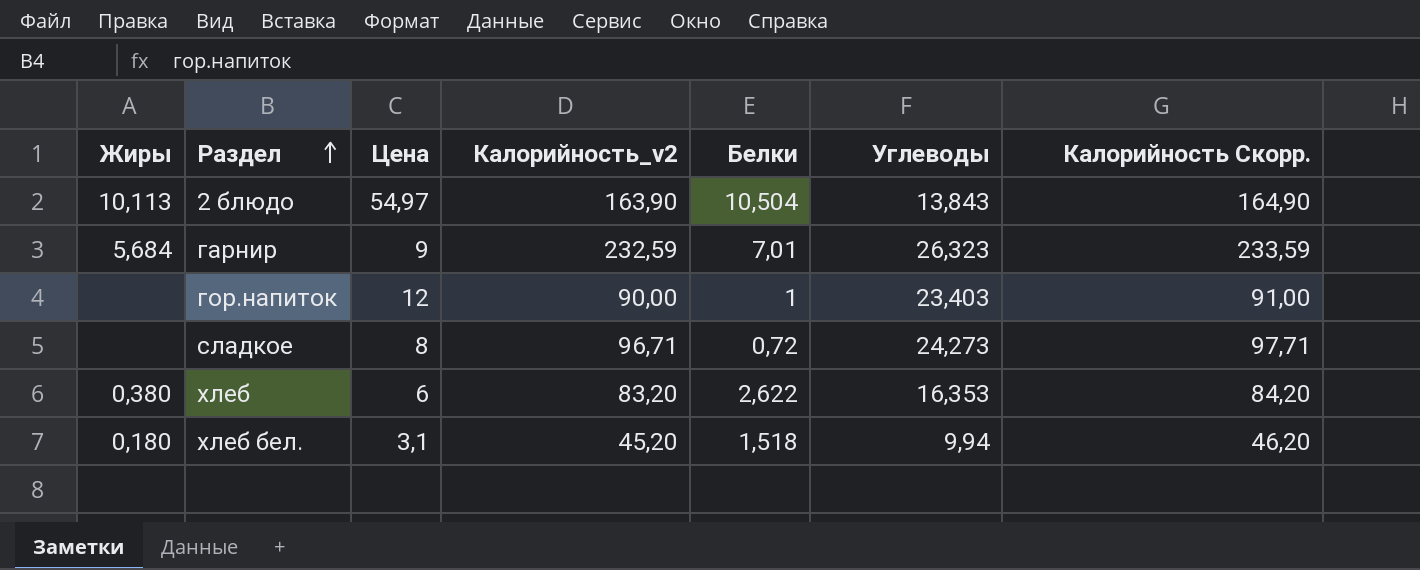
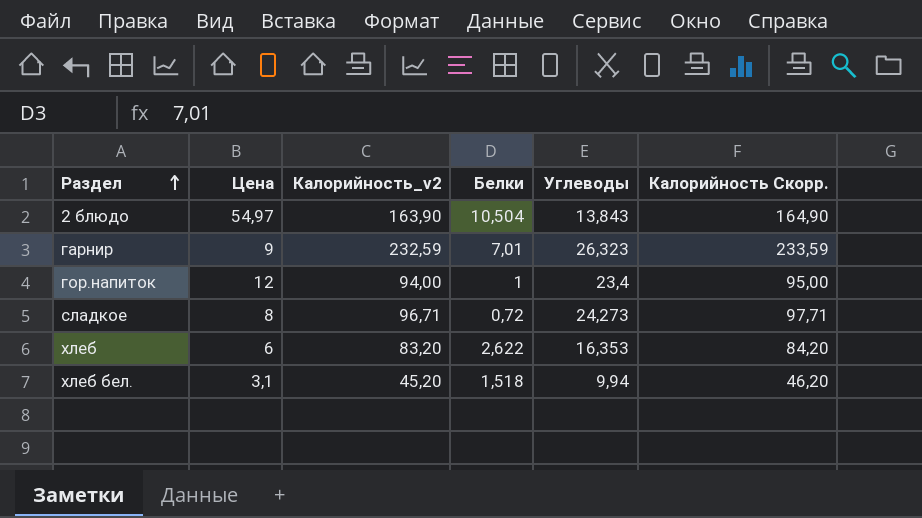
column Жиры | position: 1 -> none
гор.напиток | Калорийность_v2: 90,00 -> 94,00
гор.напиток | Углеводы: 23,403 -> 23,4
гор.напиток | Калорийность Скорр.: 91,00 -> 95,00

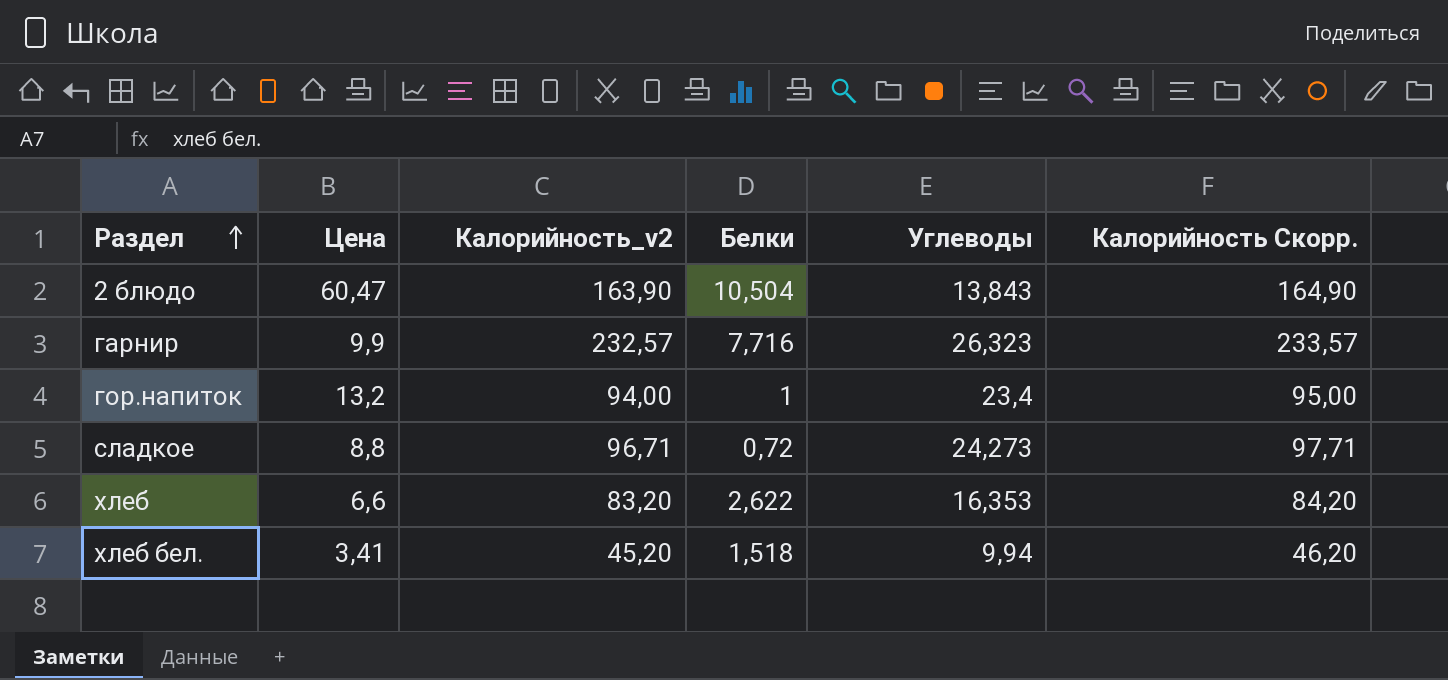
2 блюдо | Цена: 54,97 -> 60,47
гарнир | Цена: 9 -> 9,9
гарнир | Калорийность_v2: 232,59 -> 232,57
гарнир | Белки: 7,01 -> 7,716
гарнир | Калорийность Скорр.: 233,59 -> 233,57
гор.напиток | Цена: 12 -> 13,2
сладкое | Цена: 8 -> 8,8
хлеб | Цена: 6 -> 6,6
хлеб бел. | Цена: 3,1 -> 3,41

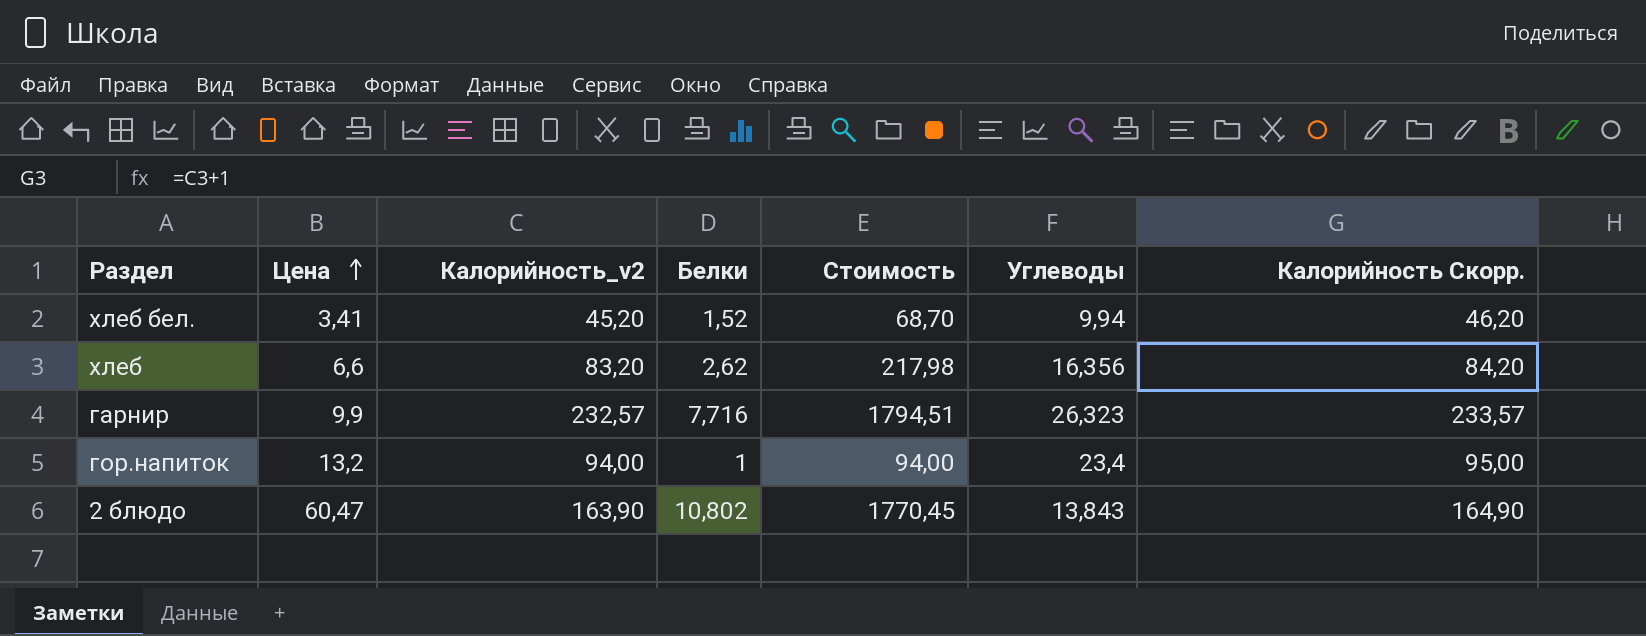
row order: Раздел ascending -> Цена ascending
column Стоимость | formula: none -> [Калорийность_v2] * [Белки]
row сладкое: 8,8 | 96,71 | 0,72 | 24,273 | 97,71 -> none
хлеб бел. | Белки: 1,518 -> 1,52
хлеб | Белки: 2,622 -> 2,62
хлеб | Углеводы: 16,353 -> 16,356
2 блюдо | Белки: 10,504 -> 10,802

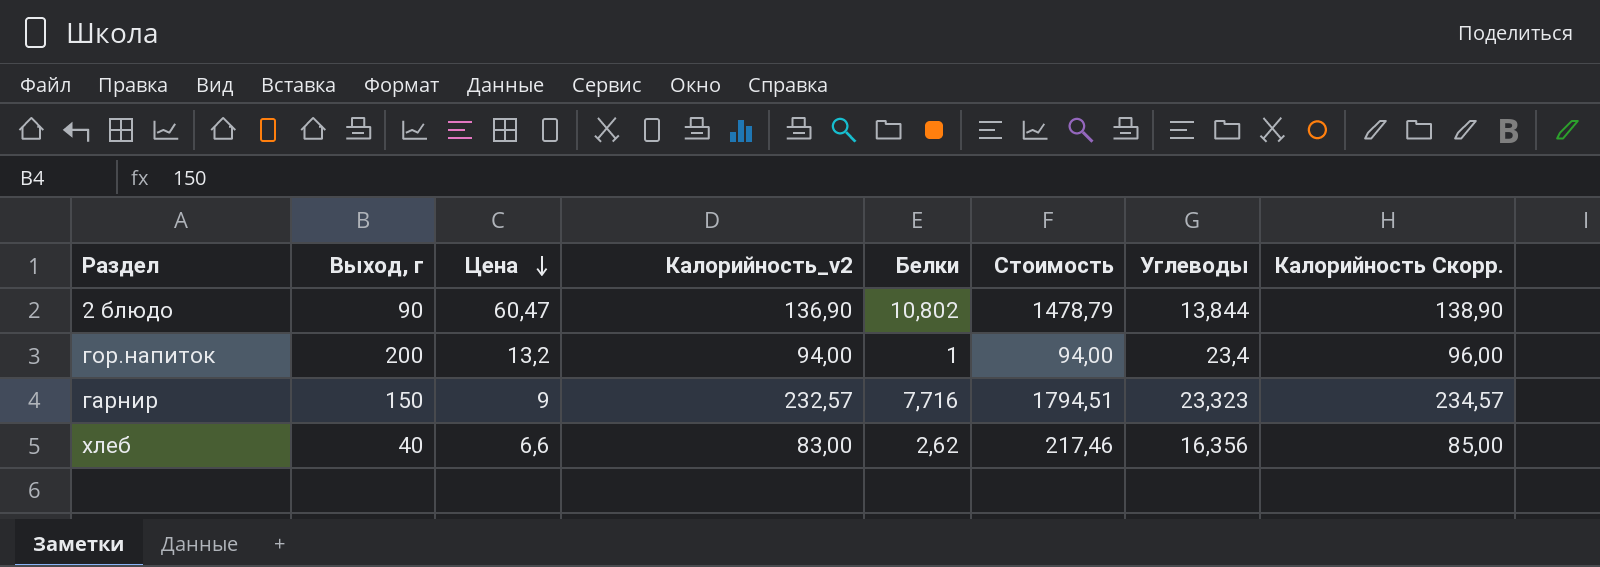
row order: Цена ascending -> Цена descending
column Выход, г | position: none -> 2
column Калорийность Скорр. | formula: [Калорийность_v2] + 1 -> [Калорийность_v2] + 2
row хлеб бел.: 3,41 | 45,20 | 1,52 | 68,70 | 9,94 | 46,20 -> none
2 блюдо | Калорийность_v2: 163,90 -> 136,90
2 блюдо | Стоимость: 1770,45 -> 1478,79
2 блюдо | Углеводы: 13,843 -> 13,844
гарнир | Цена: 9,9 -> 9
гарнир | Углеводы: 26,323 -> 23,323
хлеб | Калорийность_v2: 83,20 -> 83,00
хлеб | Стоимость: 217,98 -> 217,46

